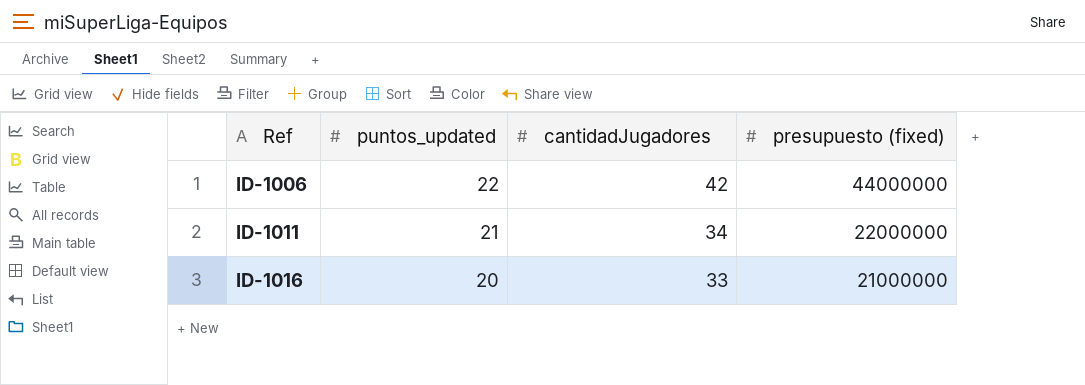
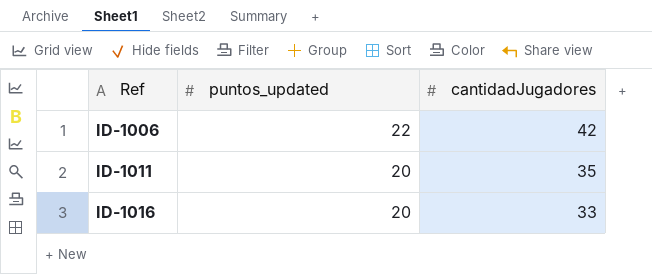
column presupuesto (fixed) | position: 4 -> none
ID-1011 | puntos_updated: 21 -> 20
ID-1011 | cantidadJugadores: 34 -> 35

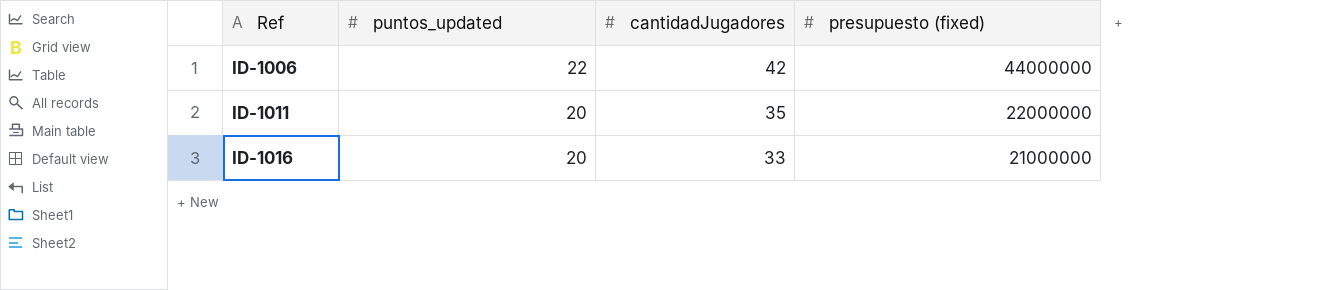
column presupuesto (fixed) | position: none -> 4

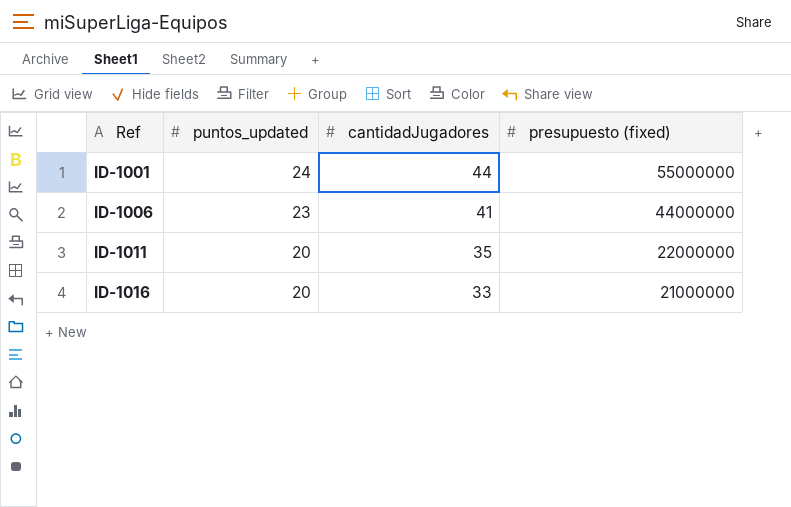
row ID-1001: none -> 24 | 44 | 55000000
ID-1006 | puntos_updated: 22 -> 23
ID-1006 | cantidadJugadores: 42 -> 41

